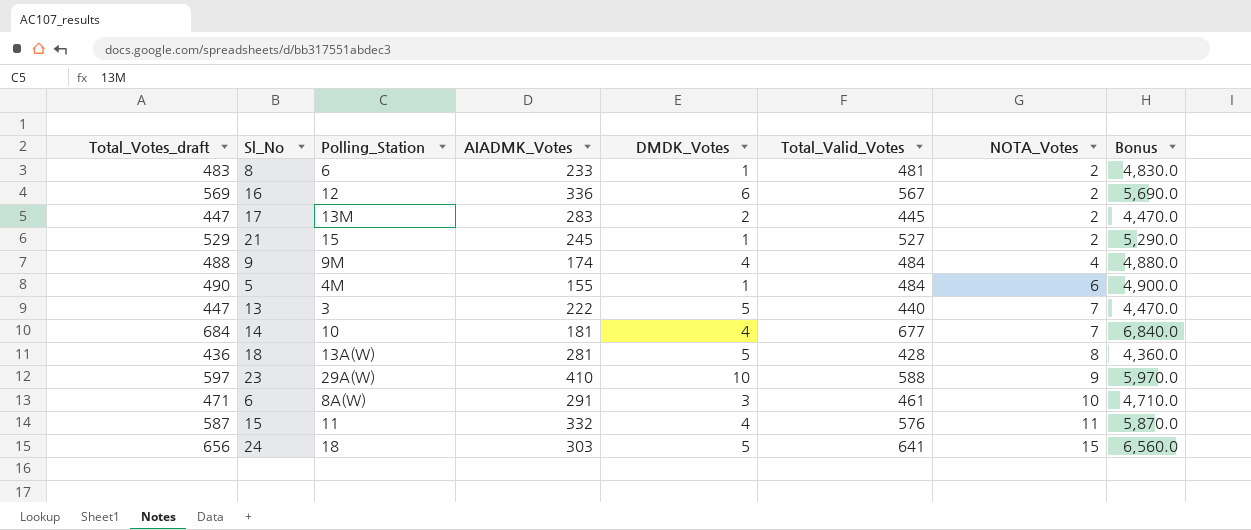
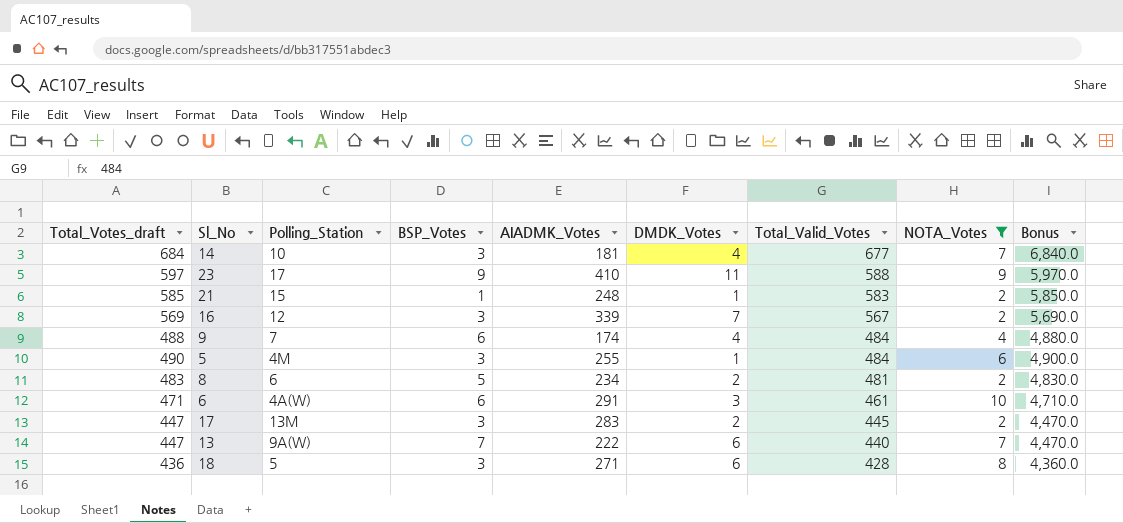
filter: none -> NOTA_Votes <= 10
row order: NOTA_Votes ascending -> Total_Valid_Votes descending
column BSP_Votes | position: none -> 4
23 | Polling_Station: 29A(W) -> 17
23 | DMDK_Votes: 10 -> 11
21 | Total_Votes_draft: 529 -> 585
21 | AIADMK_Votes: 245 -> 248
21 | Total_Valid_Votes: 527 -> 583
21 | Bonus: 5,290.0 -> 5,850.0
16 | AIADMK_Votes: 336 -> 339
16 | DMDK_Votes: 6 -> 7
9 | Polling_Station: 9M -> 7
5 | AIADMK_Votes: 155 -> 255
8 | AIADMK_Votes: 233 -> 234
8 | DMDK_Votes: 1 -> 2
6 | Polling_Station: 8A(W) -> 4A(W)
13 | Polling_Station: 3 -> 9A(W)
13 | DMDK_Votes: 5 -> 6
18 | Polling_Station: 13A(W) -> 5
18 | AIADMK_Votes: 281 -> 271
18 | DMDK_Votes: 5 -> 6

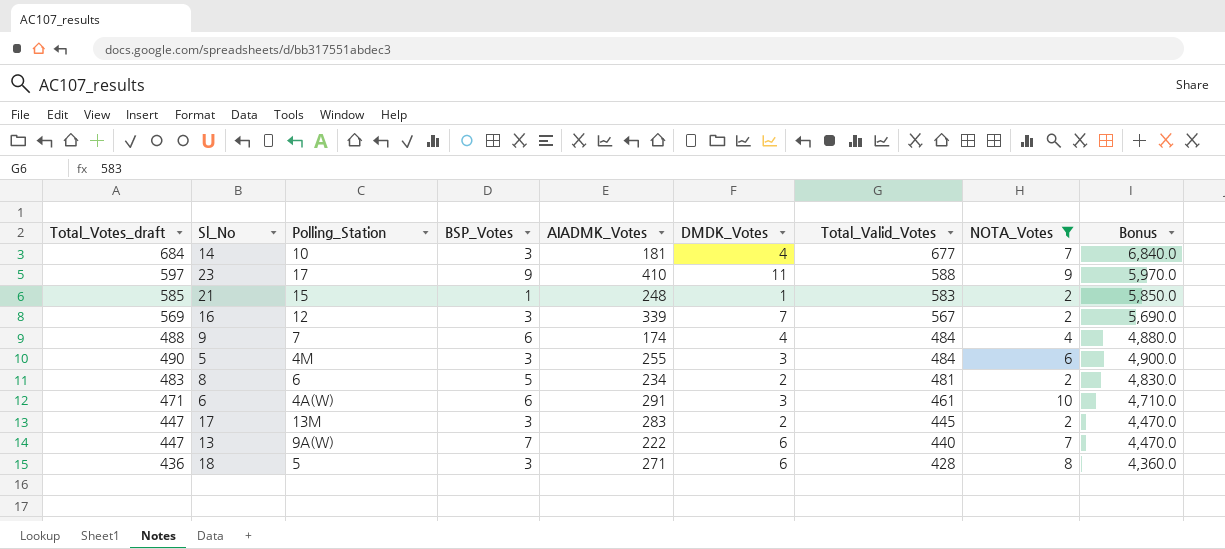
5 | DMDK_Votes: 1 -> 3

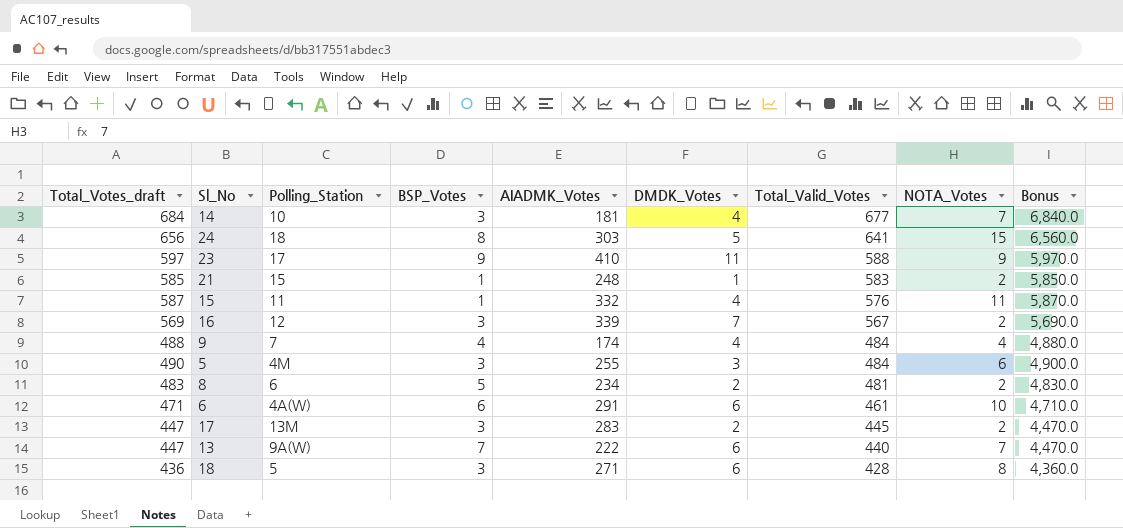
filter: NOTA_Votes <= 10 -> none
9 | BSP_Votes: 6 -> 4
6 | DMDK_Votes: 3 -> 6

